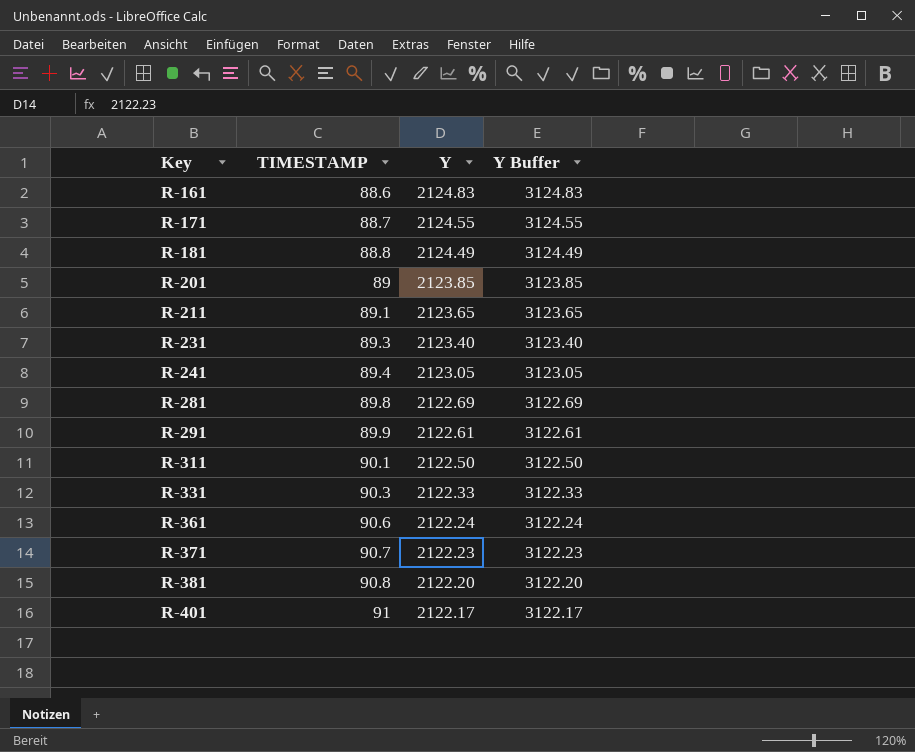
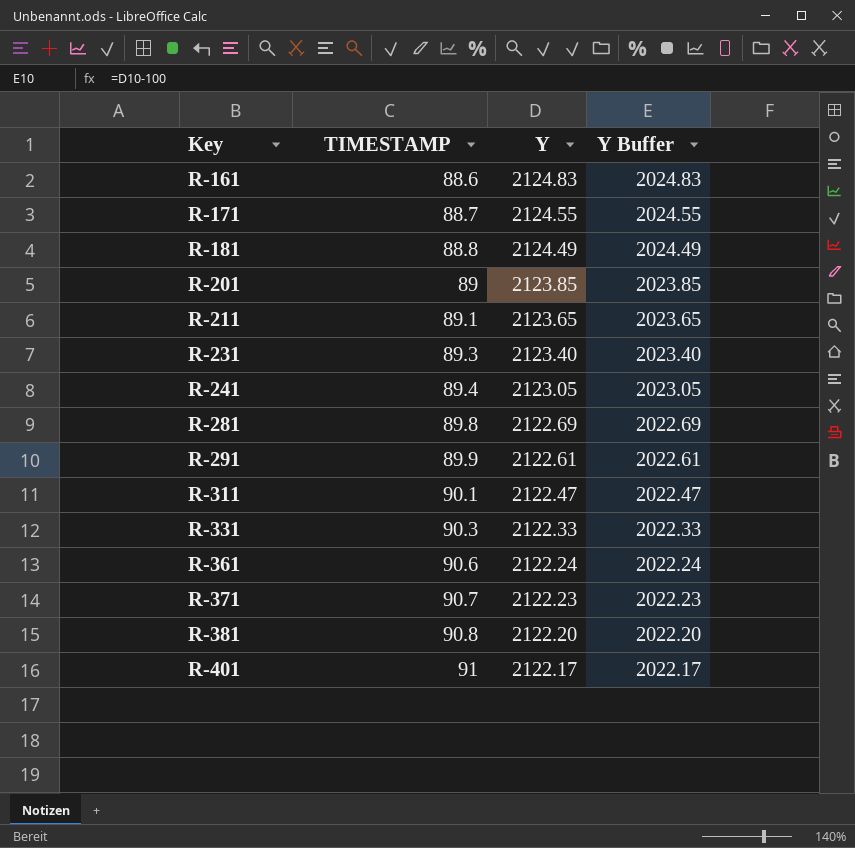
column Y Buffer | formula: [Y] + 1000 -> [Y] - 100
R-311 | Y: 2122.50 -> 2122.47

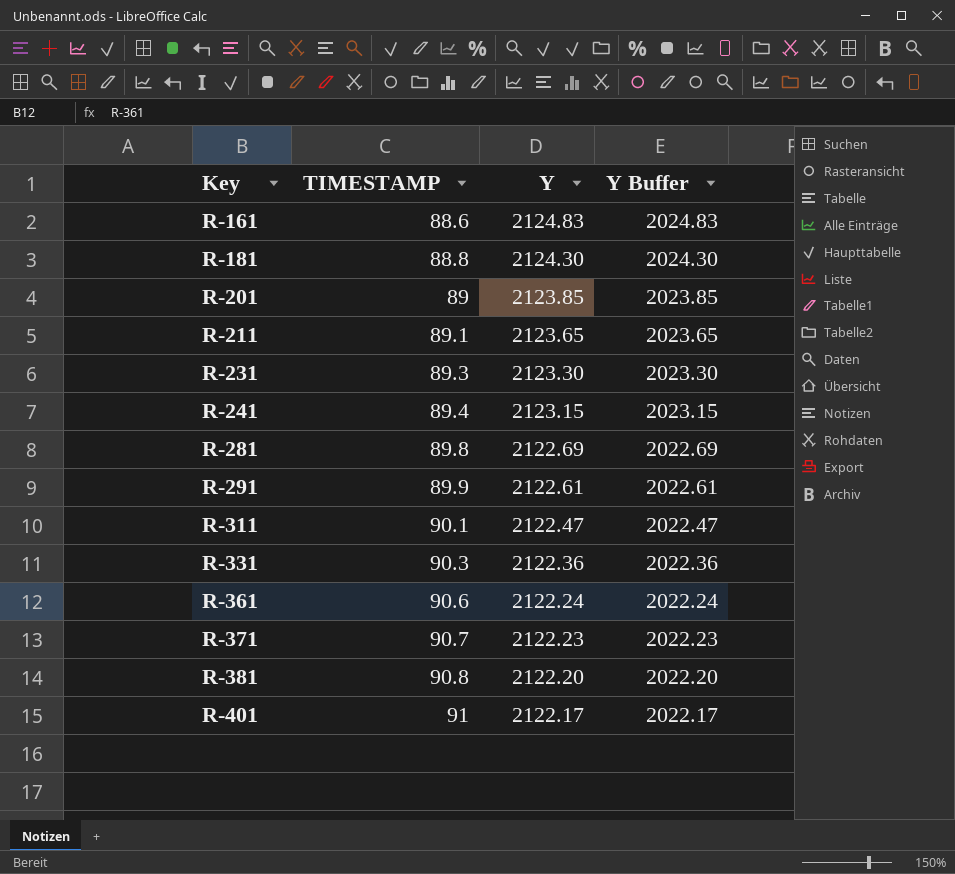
row R-171: 88.7 | 2124.55 | 2024.55 -> none
R-181 | Y: 2124.49 -> 2124.30
R-181 | Y Buffer: 2024.49 -> 2024.30
R-231 | Y: 2123.40 -> 2123.30
R-231 | Y Buffer: 2023.40 -> 2023.30
R-241 | Y: 2123.05 -> 2123.15
R-241 | Y Buffer: 2023.05 -> 2023.15
R-331 | Y: 2122.33 -> 2122.36
R-331 | Y Buffer: 2022.33 -> 2022.36

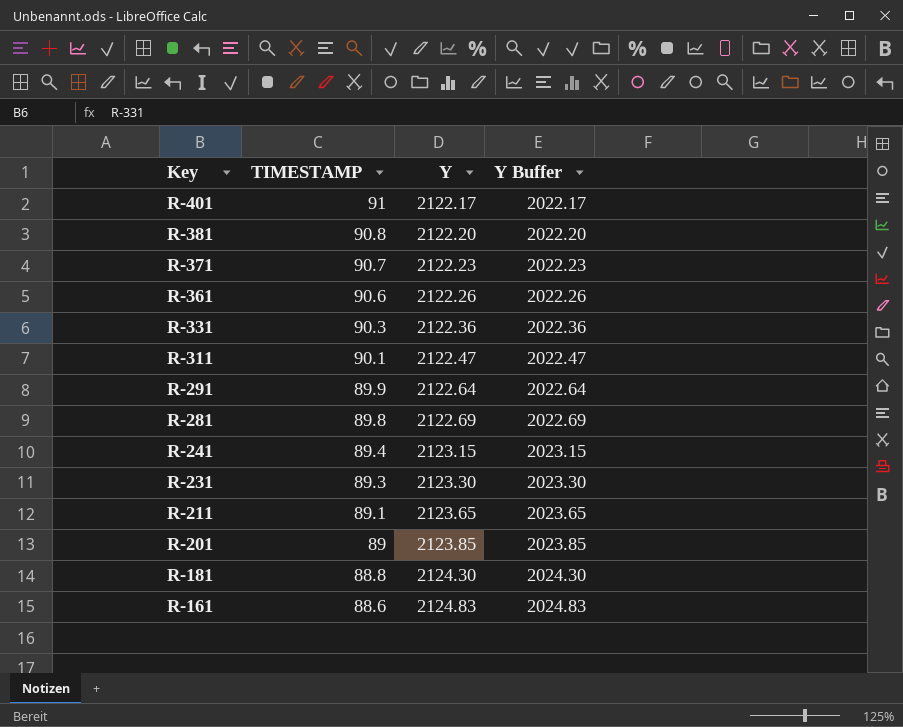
row order: Key ascending -> Key descending
R-361 | Y: 2122.24 -> 2122.26
R-361 | Y Buffer: 2022.24 -> 2022.26
R-291 | Y: 2122.61 -> 2122.64
R-291 | Y Buffer: 2022.61 -> 2022.64

